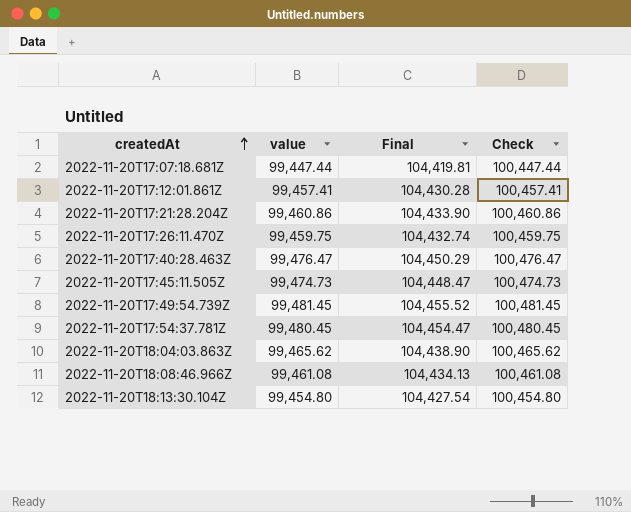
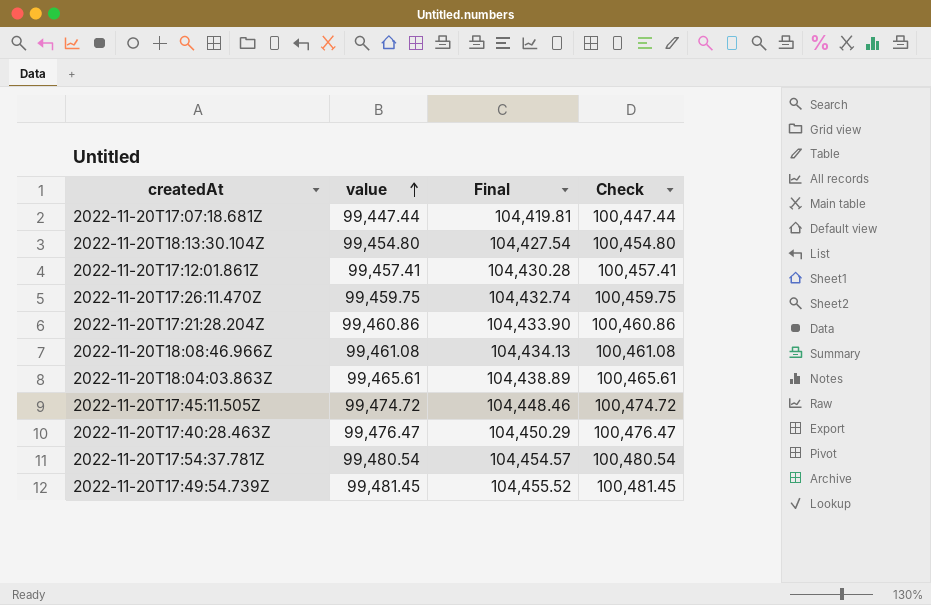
row order: createdAt ascending -> value ascending
2022-11-20T18:04:03.863Z | value: 99,465.62 -> 99,465.61
2022-11-20T18:04:03.863Z | Final: 104,438.90 -> 104,438.89
2022-11-20T18:04:03.863Z | Check: 100,465.62 -> 100,465.61
2022-11-20T17:45:11.505Z | value: 99,474.73 -> 99,474.72
2022-11-20T17:45:11.505Z | Final: 104,448.47 -> 104,448.46
2022-11-20T17:45:11.505Z | Check: 100,474.73 -> 100,474.72
2022-11-20T17:54:37.781Z | value: 99,480.45 -> 99,480.54
2022-11-20T17:54:37.781Z | Final: 104,454.47 -> 104,454.57
2022-11-20T17:54:37.781Z | Check: 100,480.45 -> 100,480.54

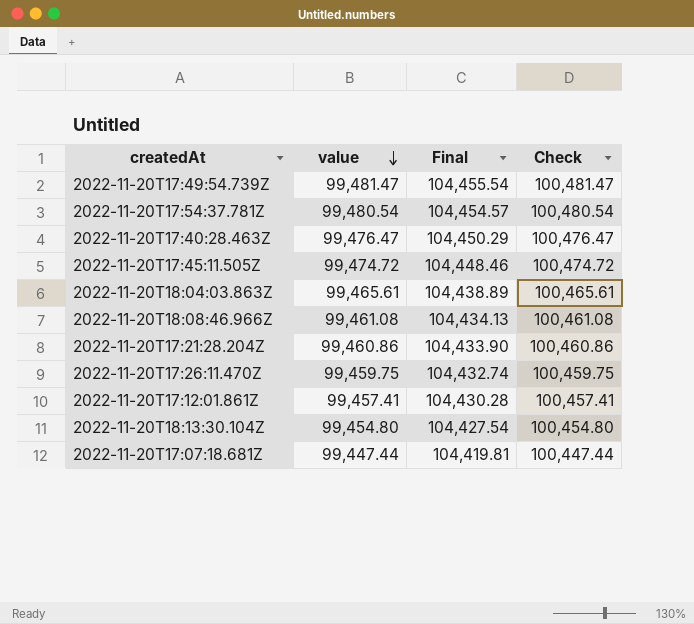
row order: value ascending -> value descending
2022-11-20T17:49:54.739Z | value: 99,481.45 -> 99,481.47
2022-11-20T17:49:54.739Z | Final: 104,455.52 -> 104,455.54
2022-11-20T17:49:54.739Z | Check: 100,481.45 -> 100,481.47

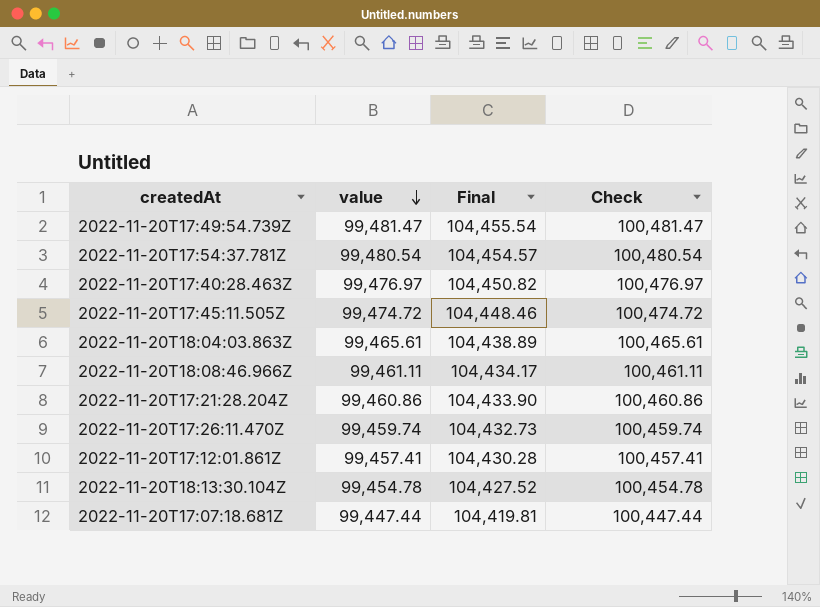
2022-11-20T17:40:28.463Z | value: 99,476.47 -> 99,476.97
2022-11-20T17:40:28.463Z | Final: 104,450.29 -> 104,450.82
2022-11-20T17:40:28.463Z | Check: 100,476.47 -> 100,476.97
2022-11-20T18:08:46.966Z | value: 99,461.08 -> 99,461.11
2022-11-20T18:08:46.966Z | Final: 104,434.13 -> 104,434.17
2022-11-20T18:08:46.966Z | Check: 100,461.08 -> 100,461.11
2022-11-20T17:26:11.470Z | value: 99,459.75 -> 99,459.74
2022-11-20T17:26:11.470Z | Final: 104,432.74 -> 104,432.73
2022-11-20T17:26:11.470Z | Check: 100,459.75 -> 100,459.74
2022-11-20T18:13:30.104Z | value: 99,454.80 -> 99,454.78
2022-11-20T18:13:30.104Z | Final: 104,427.54 -> 104,427.52
2022-11-20T18:13:30.104Z | Check: 100,454.80 -> 100,454.78

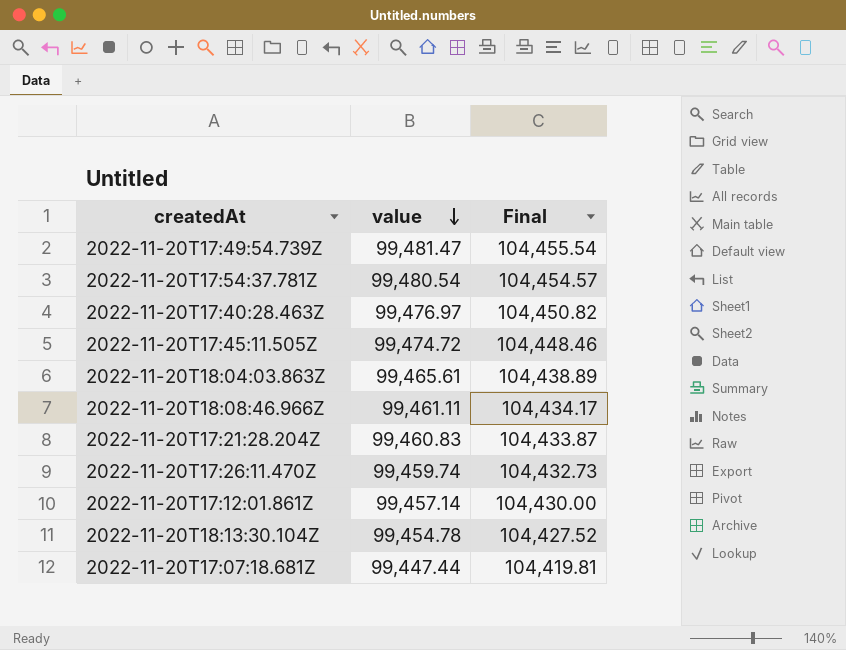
column Check | formula: [value] + 1000 -> none
2022-11-20T17:21:28.204Z | value: 99,460.86 -> 99,460.83
2022-11-20T17:21:28.204Z | Final: 104,433.90 -> 104,433.87
2022-11-20T17:12:01.861Z | value: 99,457.41 -> 99,457.14
2022-11-20T17:12:01.861Z | Final: 104,430.28 -> 104,430.00

